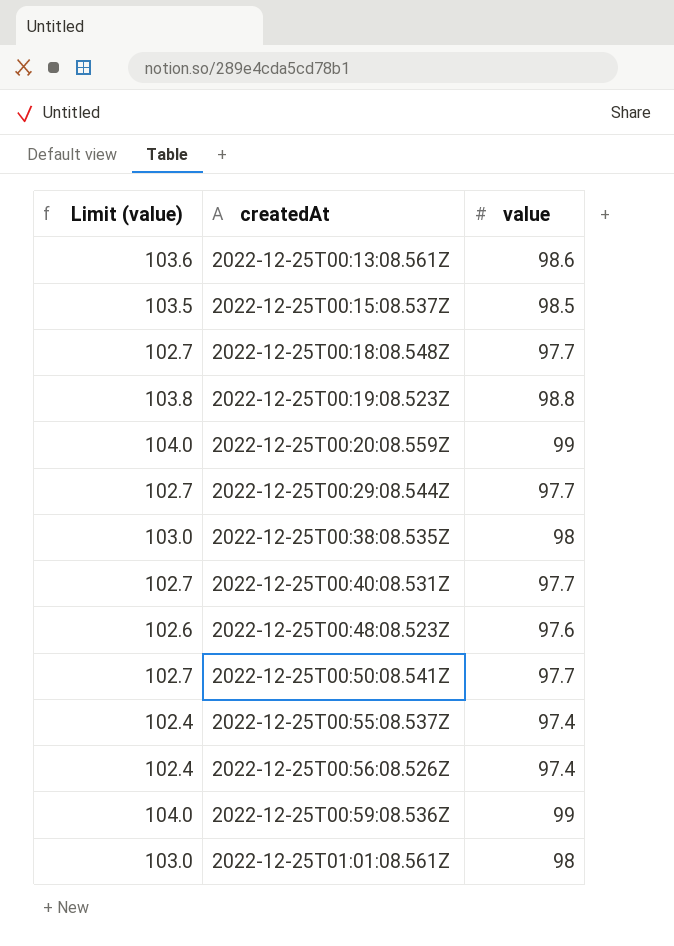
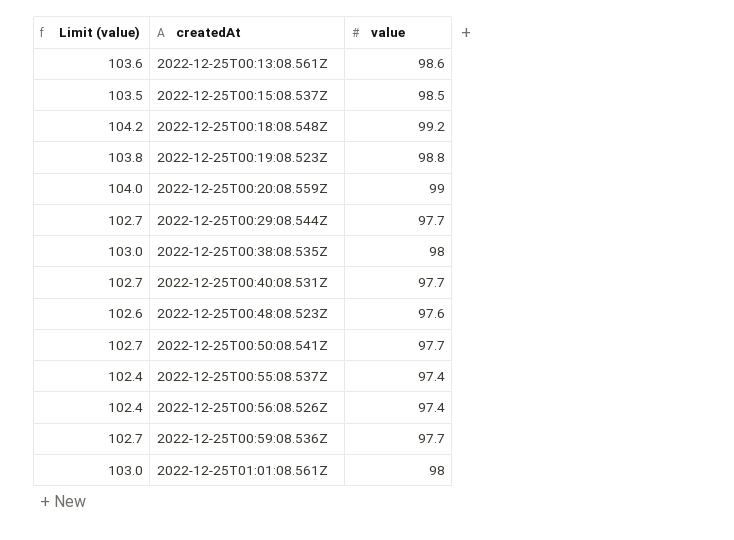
2022-12-25T00:18:08.548Z | Limit (value): 102.7 -> 104.2
2022-12-25T00:18:08.548Z | value: 97.7 -> 99.2
2022-12-25T00:59:08.536Z | Limit (value): 104.0 -> 102.7
2022-12-25T00:59:08.536Z | value: 99 -> 97.7

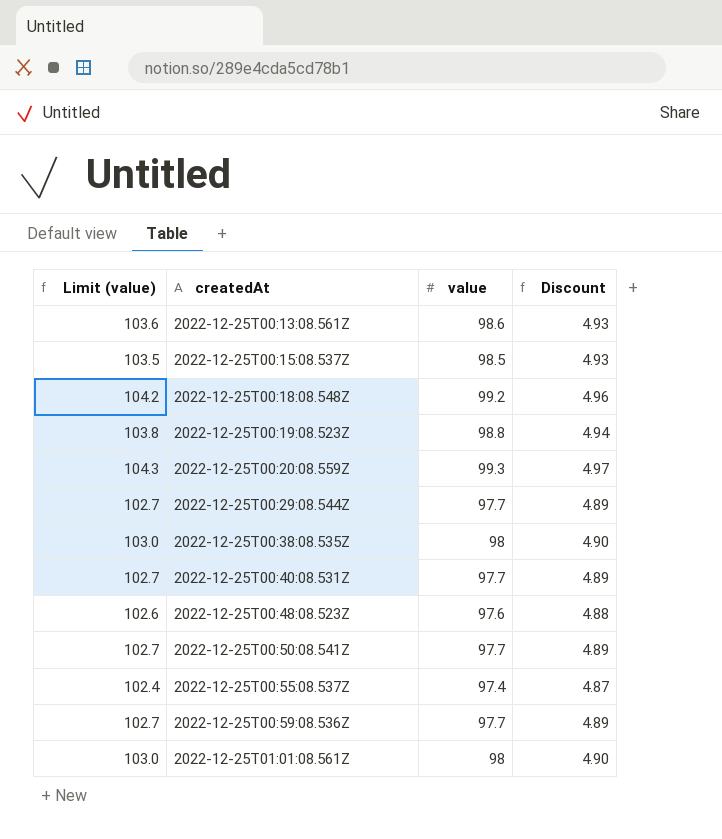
column Discount | formula: none -> [value] * 0.05
row 2022-12-25T00:56:08.526Z: 102.4 | 97.4 -> none
2022-12-25T00:20:08.559Z | Limit (value): 104.0 -> 104.3
2022-12-25T00:20:08.559Z | value: 99 -> 99.3

